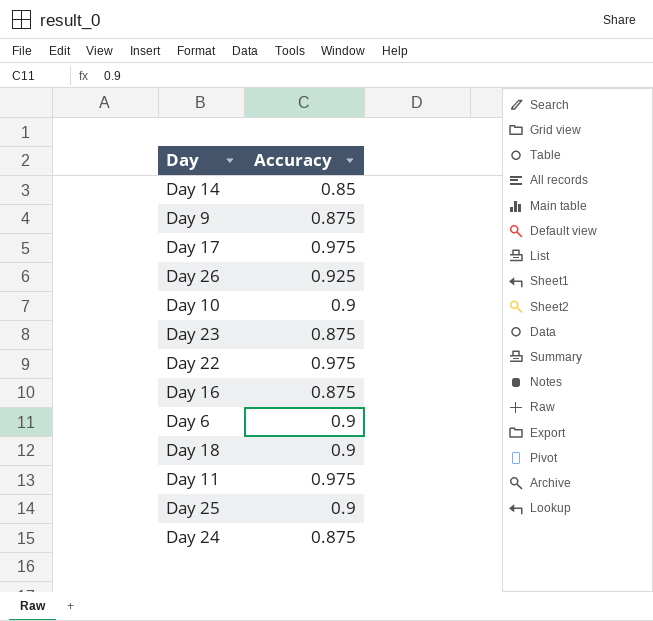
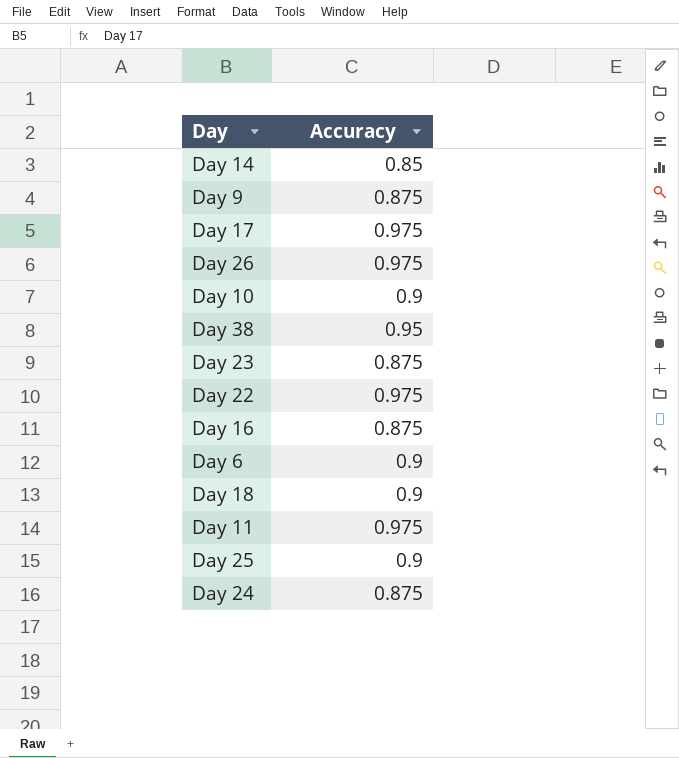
Day 26 | Accuracy: 0.925 -> 0.975
row Day 38: none -> 0.95

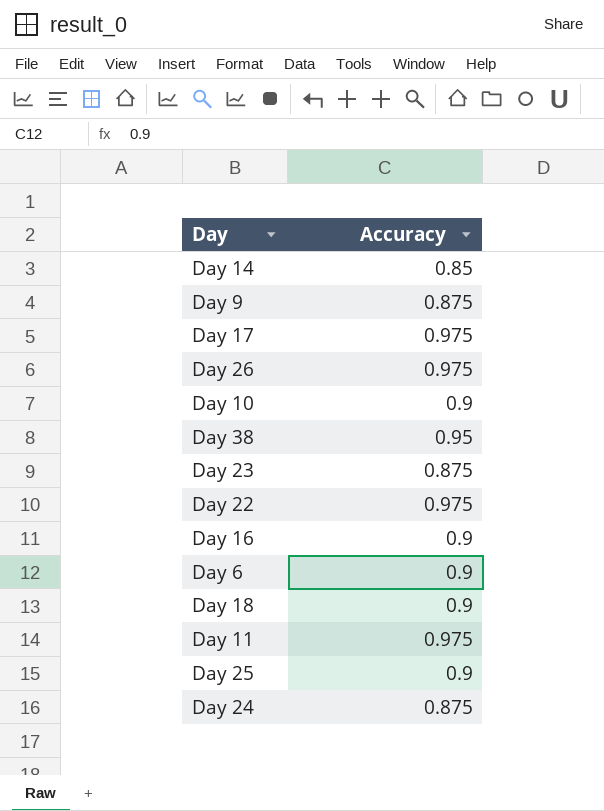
Day 16 | Accuracy: 0.875 -> 0.9

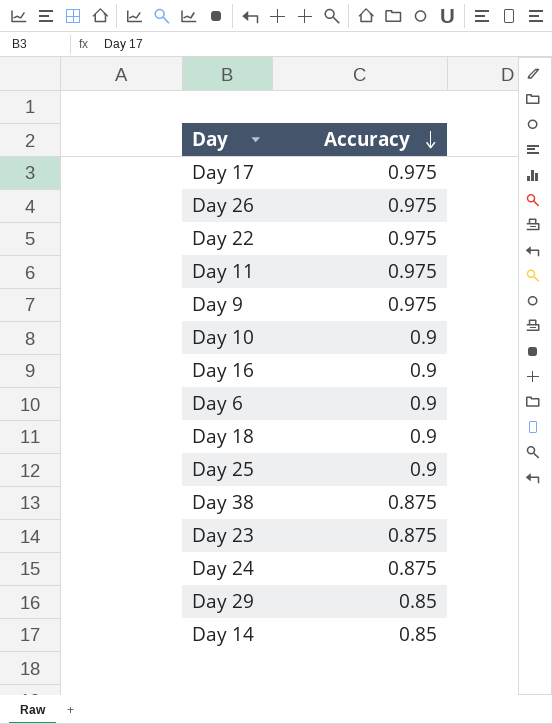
row order: none -> Accuracy descending
Day 9 | Accuracy: 0.875 -> 0.975
Day 38 | Accuracy: 0.95 -> 0.875
row Day 29: none -> 0.85

